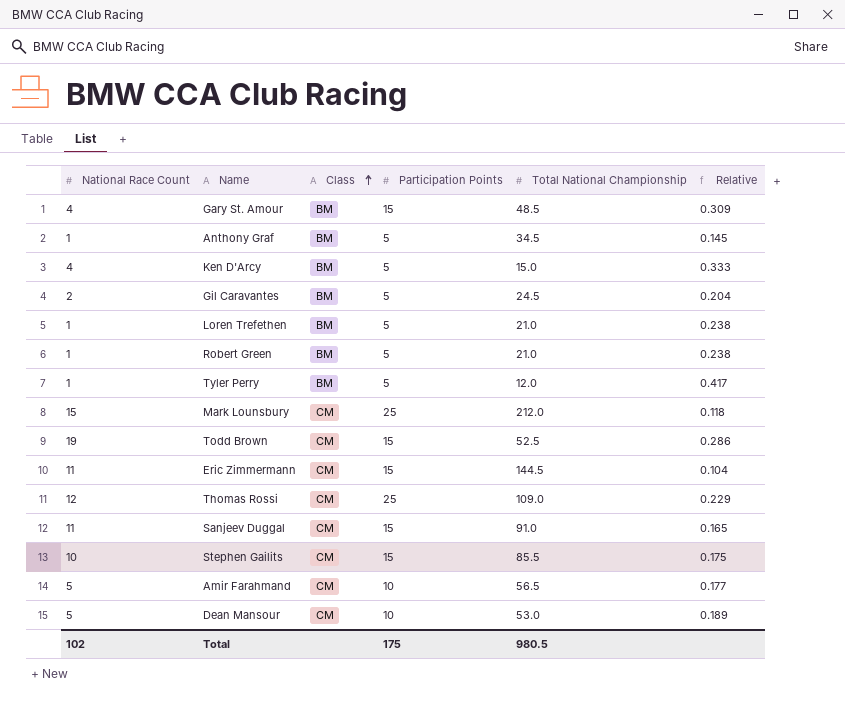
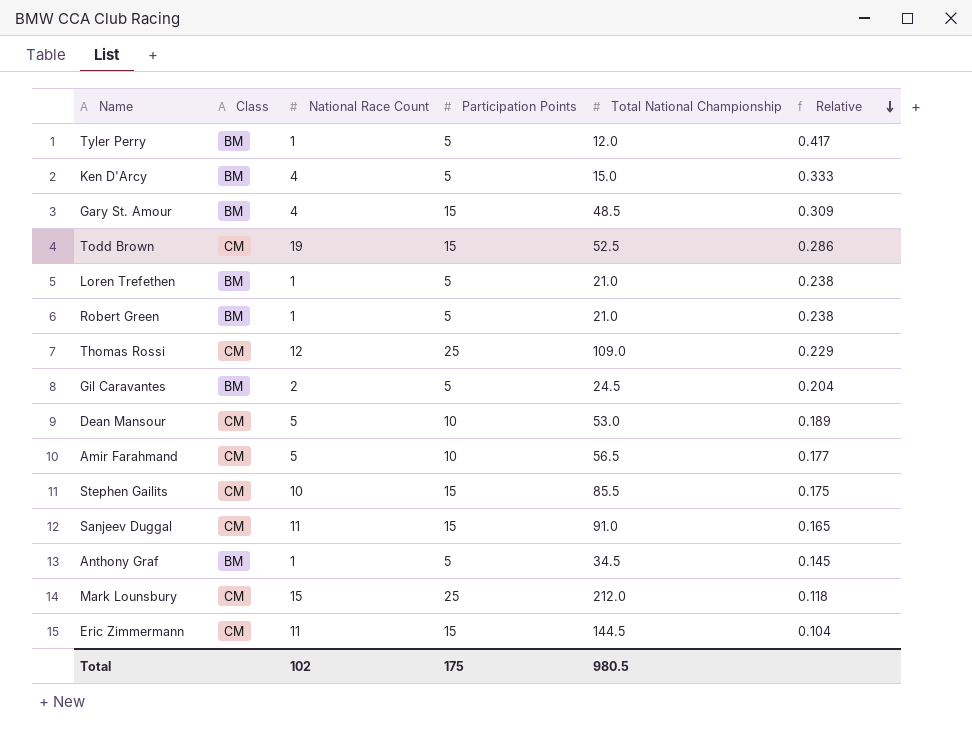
row order: Class ascending -> Relative descending
column National Race Count | position: 1 -> 3

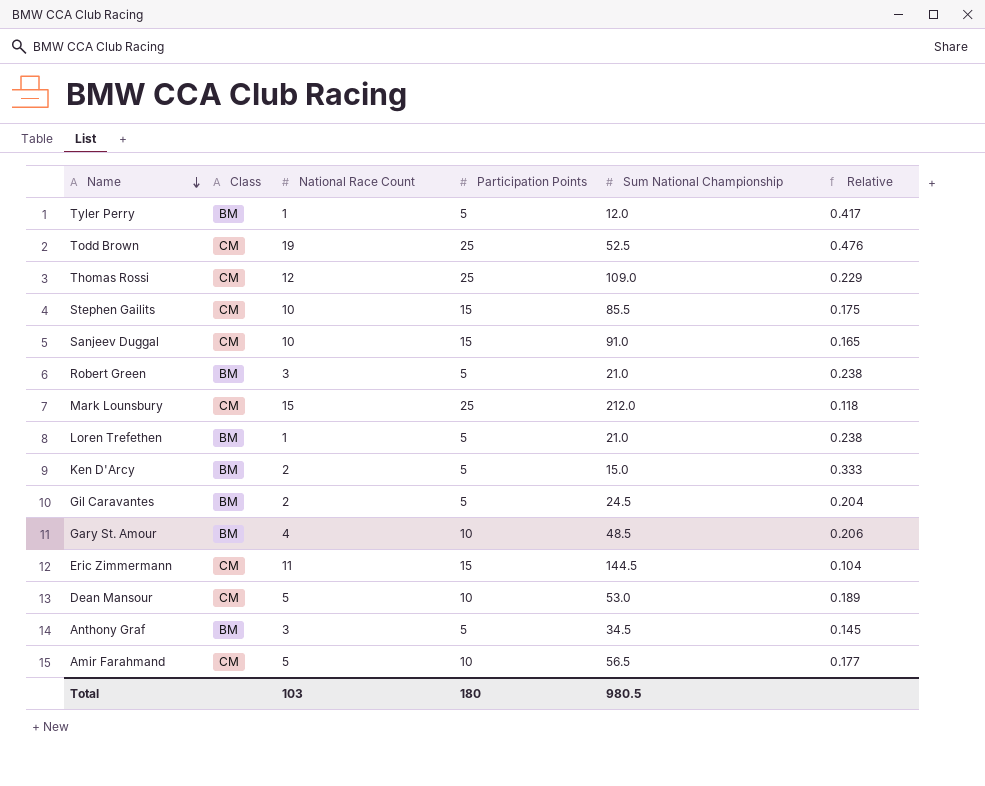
row order: Relative descending -> Name descending
column name: Total National Championship -> Sum National Championship
Todd Brown | Participation Points: 15 -> 25
Todd Brown | Relative: 0.286 -> 0.476
Sanjeev Duggal | National Race Count: 11 -> 10
Robert Green | National Race Count: 1 -> 3
Ken D'Arcy | National Race Count: 4 -> 2
Gary St. Amour | Participation Points: 15 -> 10
Gary St. Amour | Relative: 0.309 -> 0.206
Anthony Graf | National Race Count: 1 -> 3
Total | National Race Count: 102 -> 103
Total | Participation Points: 175 -> 180

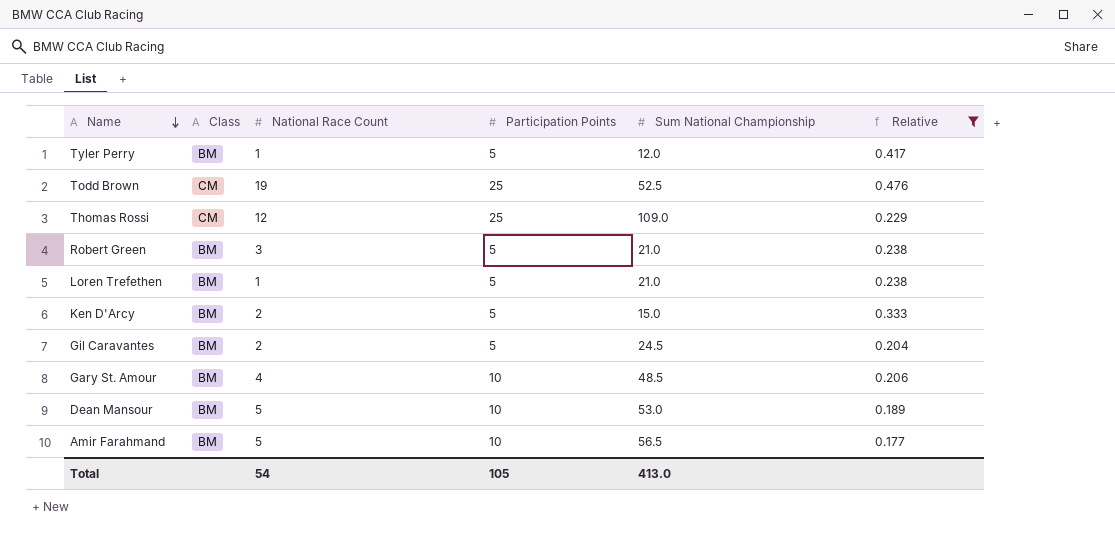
filter: none -> Relative >= 0.177
Dean Mansour | Class: CM -> BM
Amir Farahmand | Class: CM -> BM
Total | National Race Count: 103 -> 54
Total | Participation Points: 180 -> 105
Total | Sum National Championship: 980.5 -> 413.0

